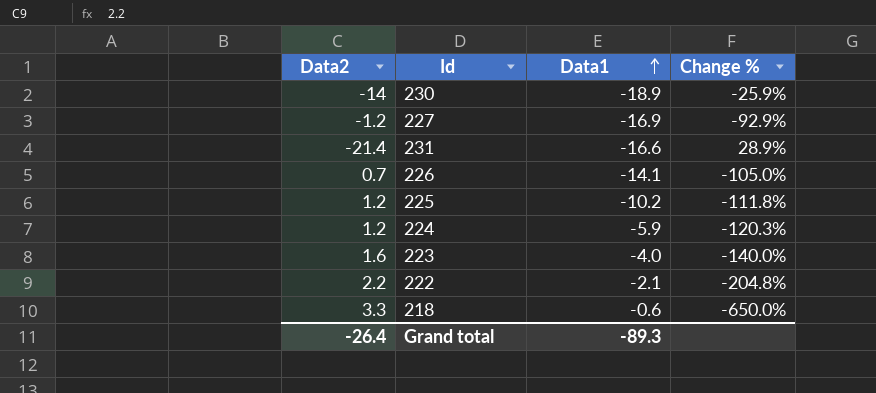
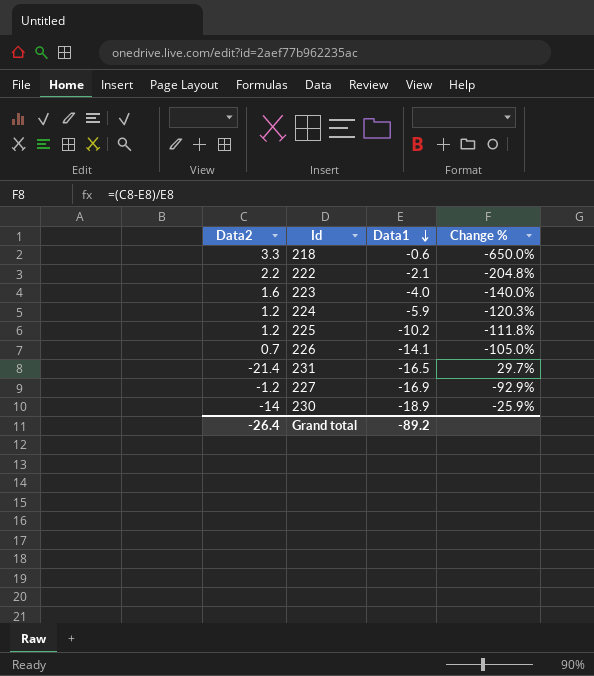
row order: Data1 ascending -> Data1 descending
231 | Data1: -16.6 -> -16.5
231 | Change %: 28.9% -> 29.7%
Grand total | Data1: -89.3 -> -89.2

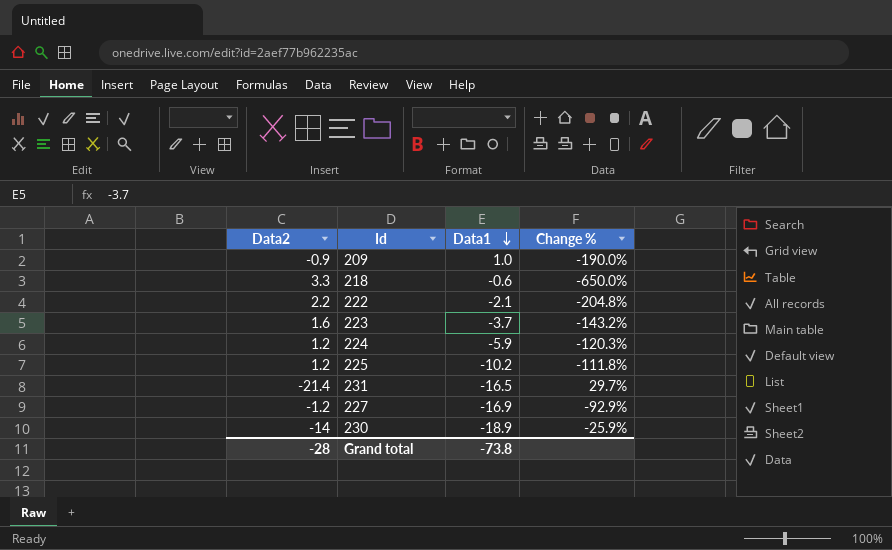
row 226: 0.7 | -14.1 | -105.0% -> none
row 209: none -> -0.9 | 1.0 | -190.0%
223 | Data1: -4.0 -> -3.7
223 | Change %: -140.0% -> -143.2%
Grand total | Data2: -26.4 -> -28
Grand total | Data1: -89.2 -> -73.8

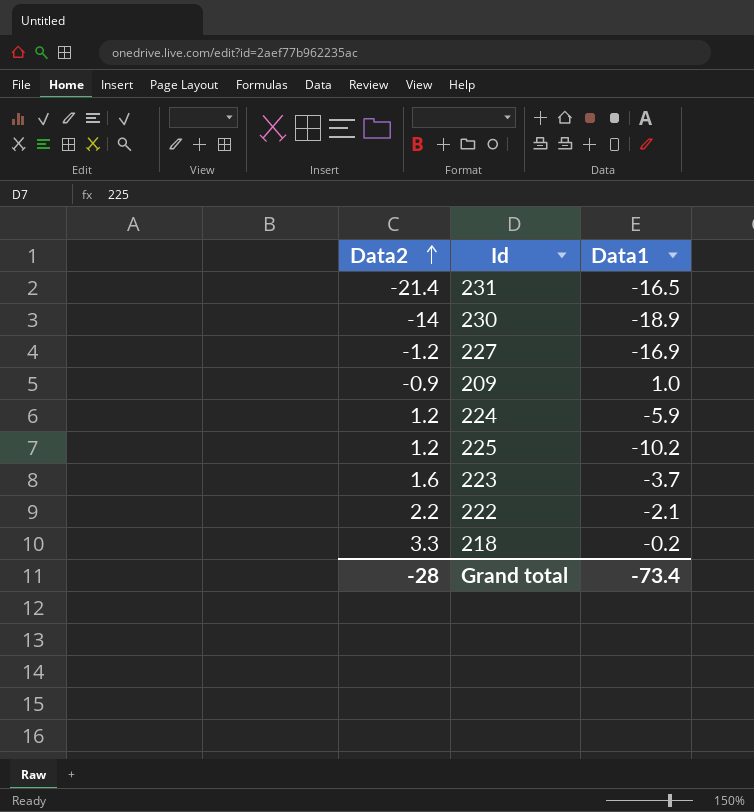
row order: Data1 descending -> Data2 ascending
column Change % | formula: ([Data2] - [Data1]) / [Data1] -> none
218 | Data1: -0.6 -> -0.2
Grand total | Data1: -73.8 -> -73.4

